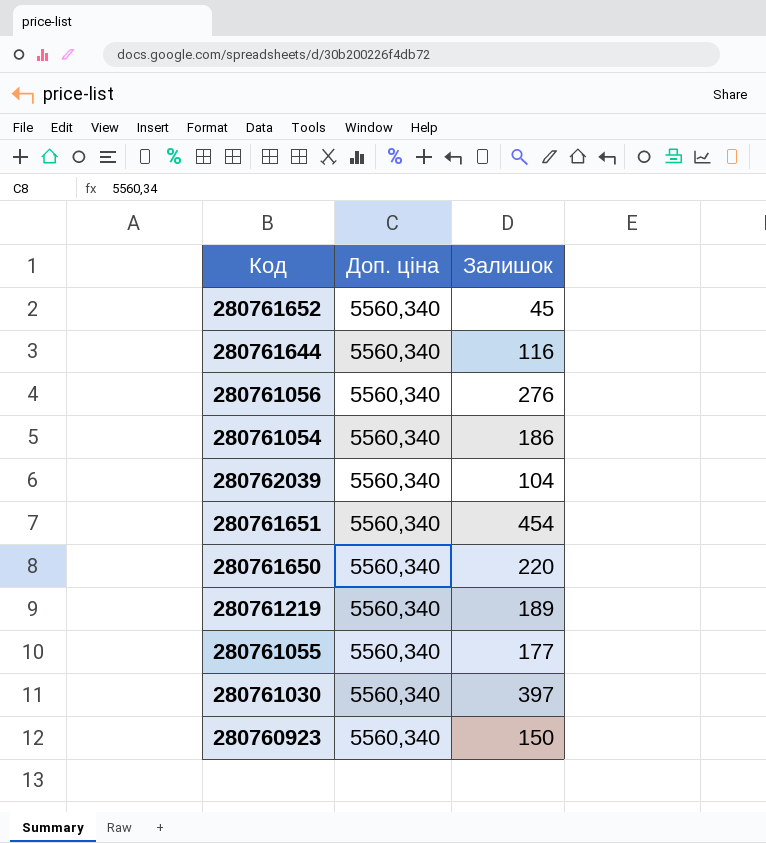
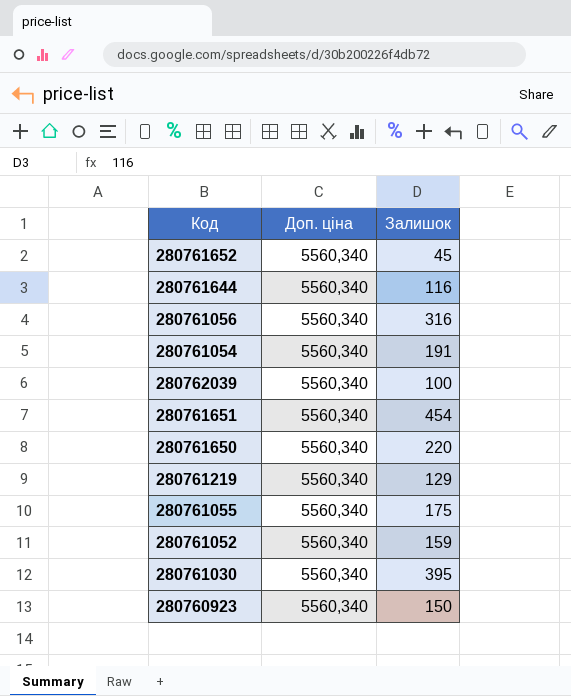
280761056 | Залишок: 276 -> 316
280761054 | Залишок: 186 -> 191
280762039 | Залишок: 104 -> 100
280761219 | Залишок: 189 -> 129
280761055 | Залишок: 177 -> 175
row 280761052: none -> 5560,340 | 159
280761030 | Залишок: 397 -> 395

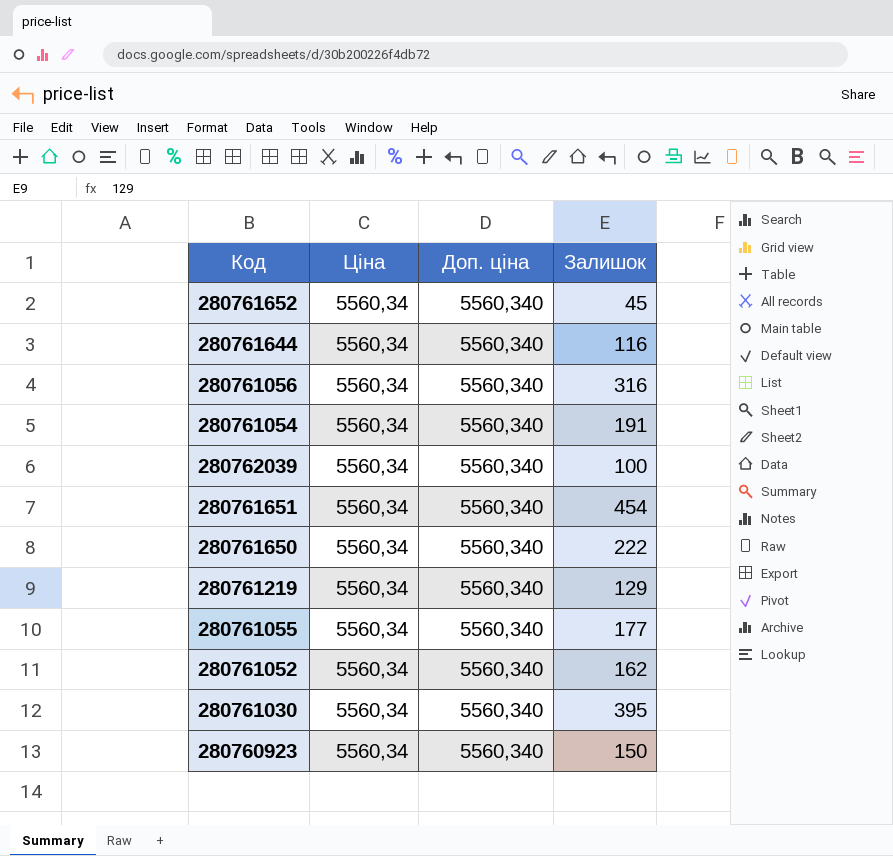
column Ціна | position: none -> 2
280761650 | Залишок: 220 -> 222
280761055 | Залишок: 175 -> 177
280761052 | Залишок: 159 -> 162

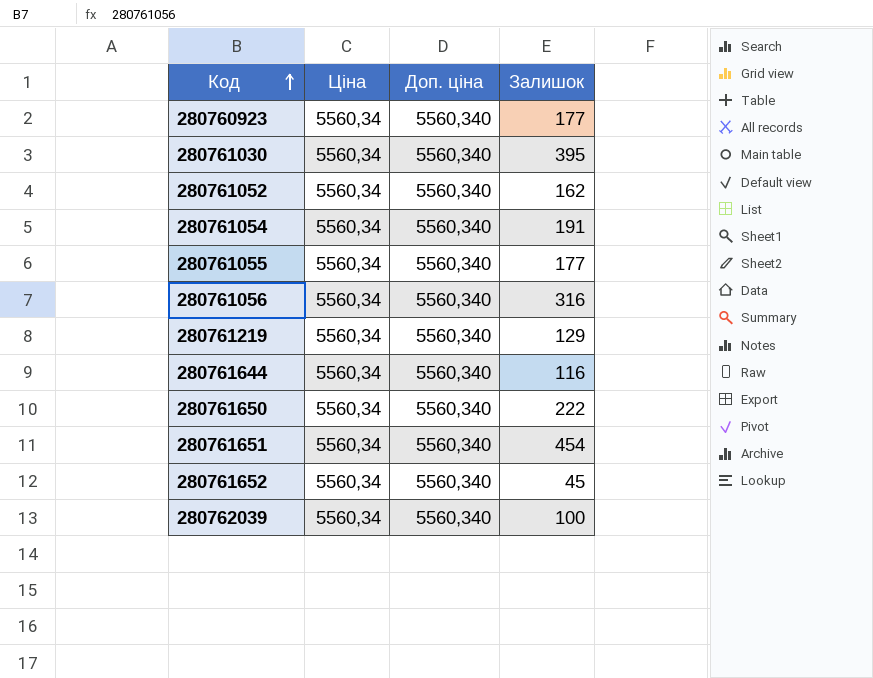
row order: none -> Код ascending
280760923 | Залишок: 150 -> 177

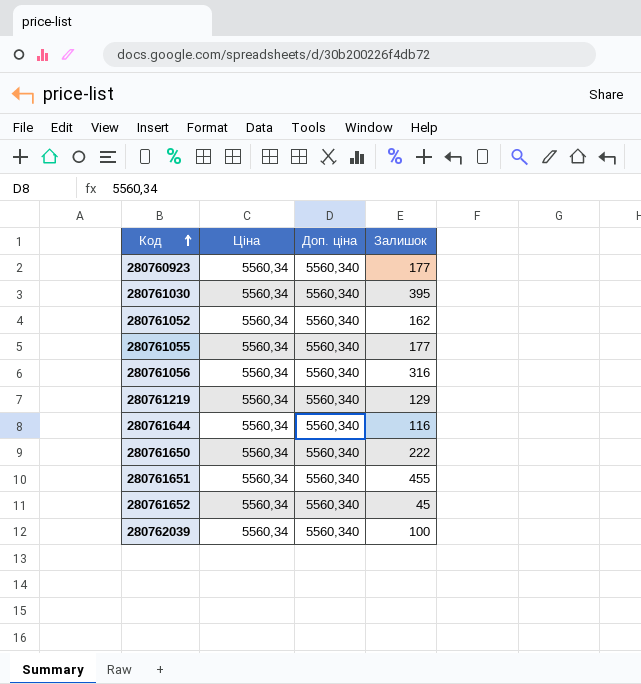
row 280761054: 5560,34 | 5560,340 | 191 -> none
280761651 | Залишок: 454 -> 455

